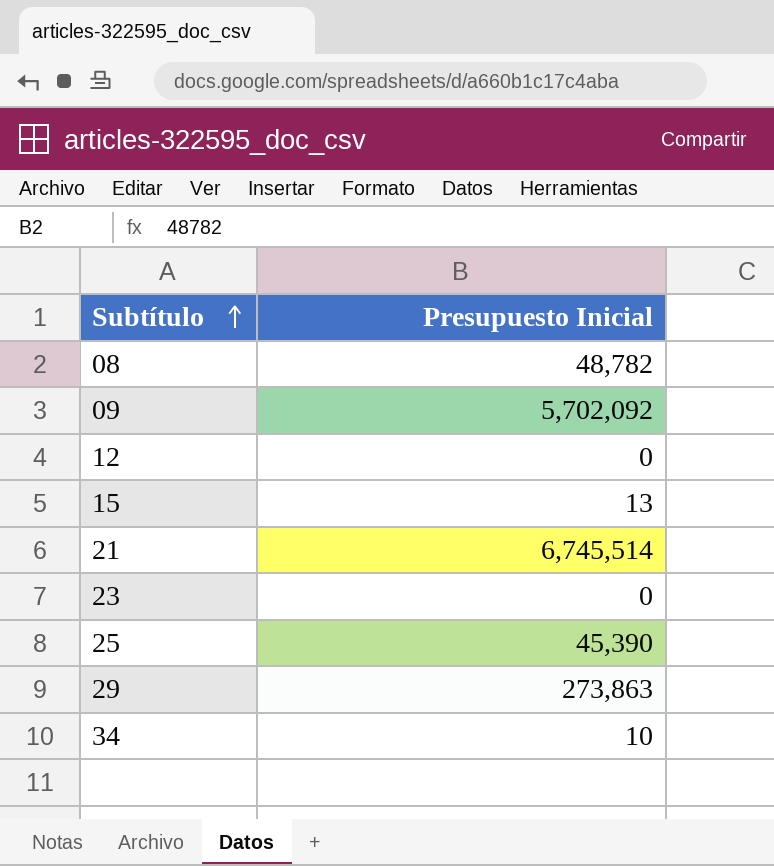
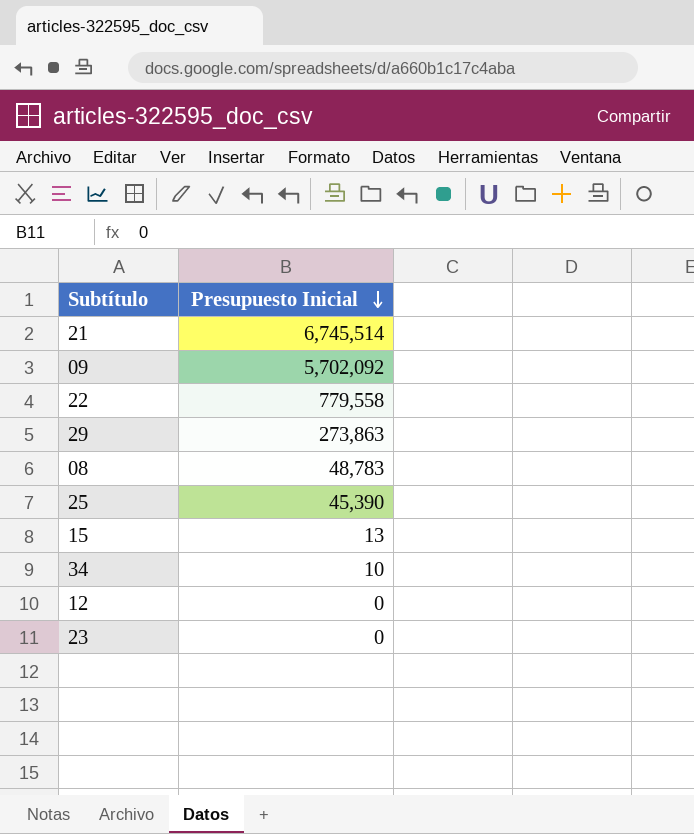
row order: Subtítulo ascending -> Presupuesto Inicial descending
row 22: none -> 779,558
08 | Presupuesto Inicial: 48,782 -> 48,783

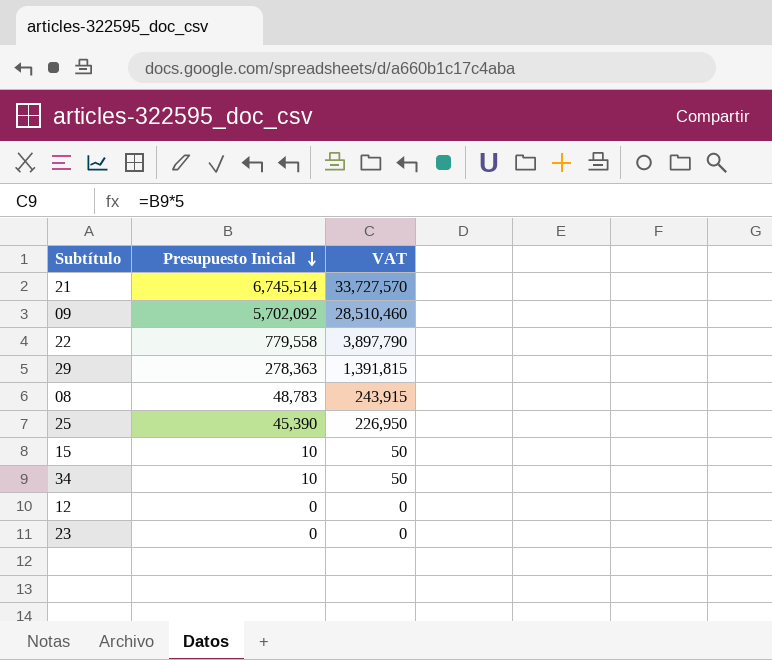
column VAT | formula: none -> [Presupuesto Inicial] * 5
29 | Presupuesto Inicial: 273,863 -> 278,363
15 | Presupuesto Inicial: 13 -> 10

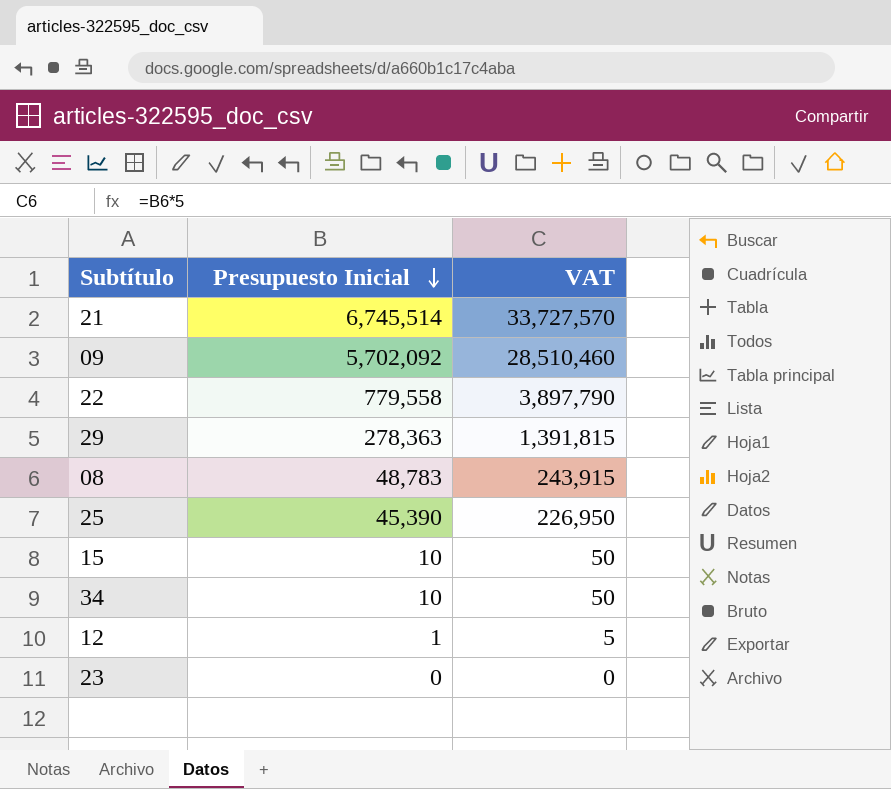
12 | Presupuesto Inicial: 0 -> 1
12 | VAT: 0 -> 5

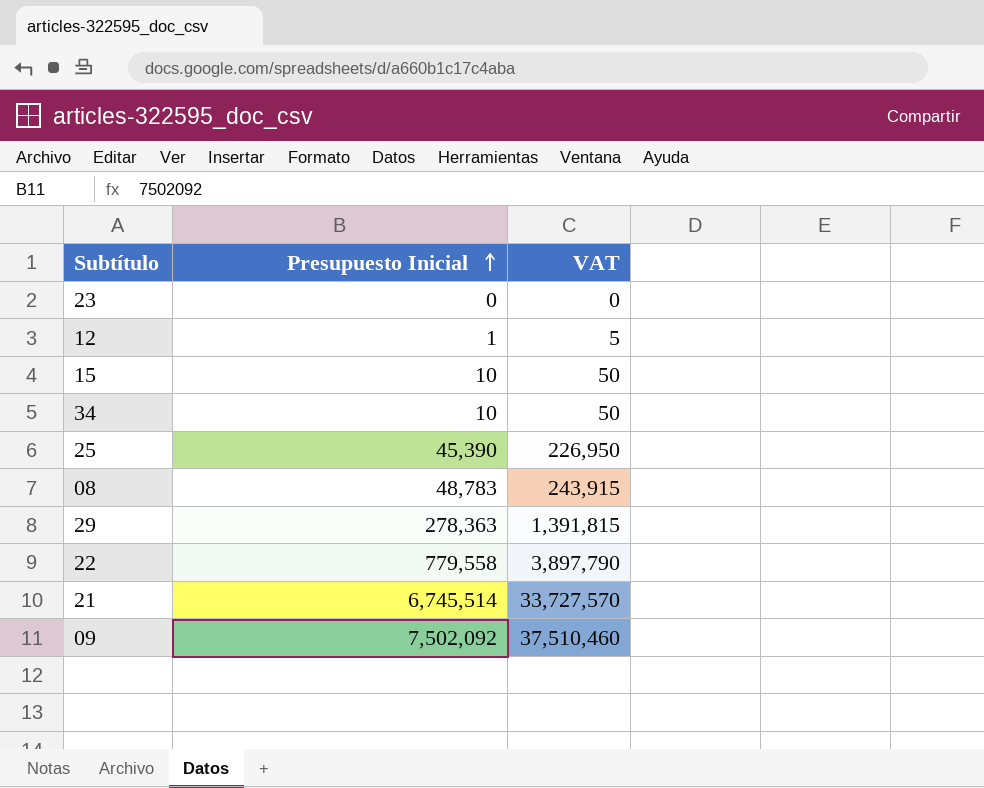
row order: Presupuesto Inicial descending -> Presupuesto Inicial ascending
09 | Presupuesto Inicial: 5,702,092 -> 7,502,092
09 | VAT: 28,510,460 -> 37,510,460

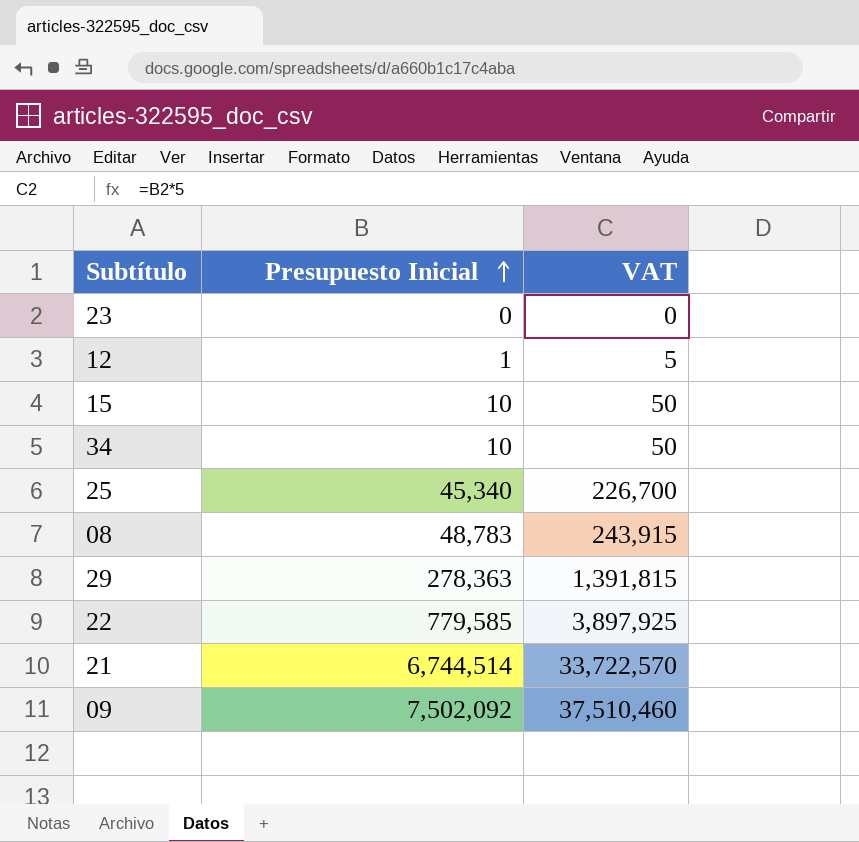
25 | Presupuesto Inicial: 45,390 -> 45,340
25 | VAT: 226,950 -> 226,700
22 | Presupuesto Inicial: 779,558 -> 779,585
22 | VAT: 3,897,790 -> 3,897,925
21 | Presupuesto Inicial: 6,745,514 -> 6,744,514
21 | VAT: 33,727,570 -> 33,722,570

